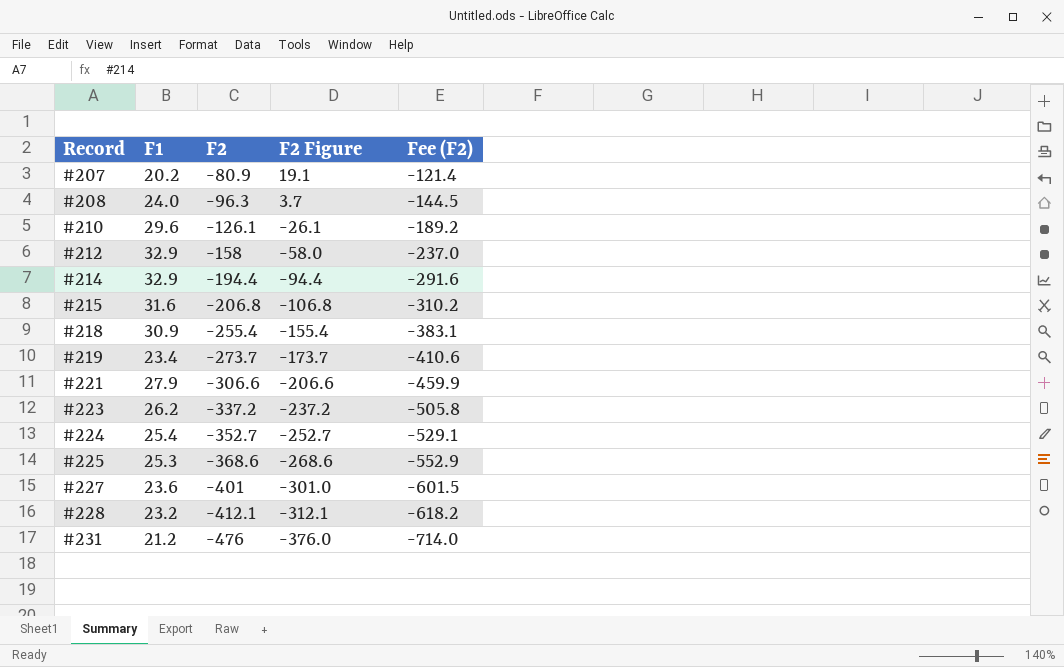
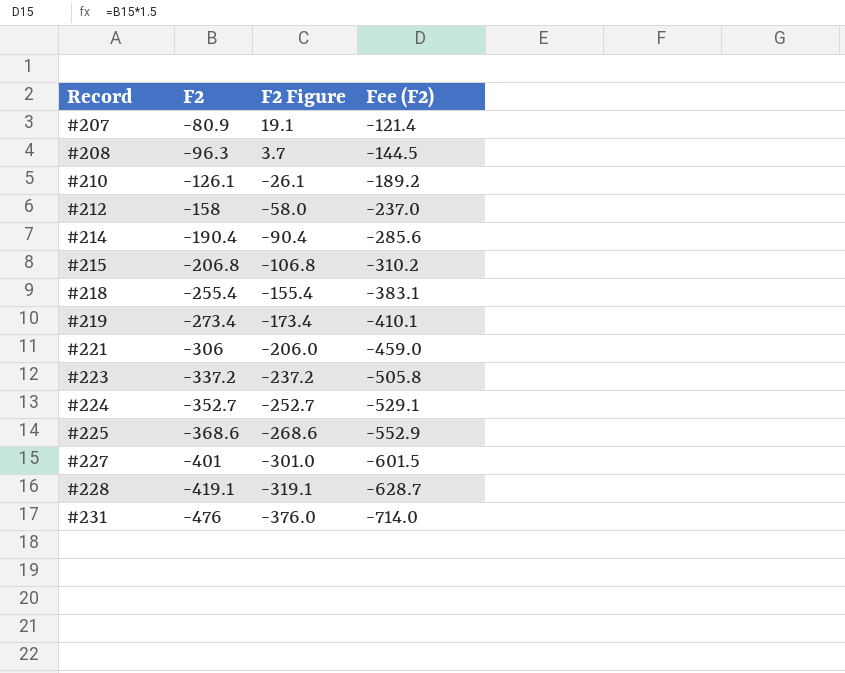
column F1 | position: 2 -> none
#214 | F2: -194.4 -> -190.4
#214 | F2 Figure: -94.4 -> -90.4
#214 | Fee (F2): -291.6 -> -285.6
#219 | F2: -273.7 -> -273.4
#219 | F2 Figure: -173.7 -> -173.4
#219 | Fee (F2): -410.6 -> -410.1
#221 | F2: -306.6 -> -306
#221 | F2 Figure: -206.6 -> -206.0
#221 | Fee (F2): -459.9 -> -459.0
#228 | F2: -412.1 -> -419.1
#228 | F2 Figure: -312.1 -> -319.1
#228 | Fee (F2): -618.2 -> -628.7

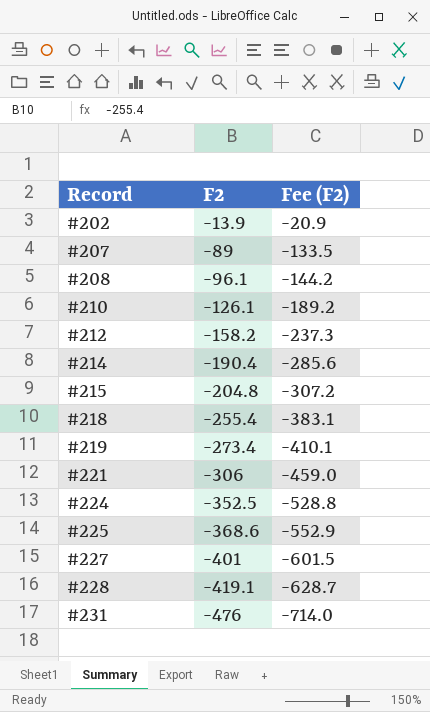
column F2 Figure | formula: [F2] + 100 -> none
row #223: -337.2 | -237.2 | -505.8 -> none
row #202: none -> -13.9 | -20.9
#207 | F2: -80.9 -> -89
#207 | Fee (F2): -121.4 -> -133.5
#208 | F2: -96.3 -> -96.1
#208 | Fee (F2): -144.5 -> -144.2
#212 | F2: -158 -> -158.2
#212 | Fee (F2): -237.0 -> -237.3
#215 | F2: -206.8 -> -204.8
#215 | Fee (F2): -310.2 -> -307.2
#224 | F2: -352.7 -> -352.5
#224 | Fee (F2): -529.1 -> -528.8

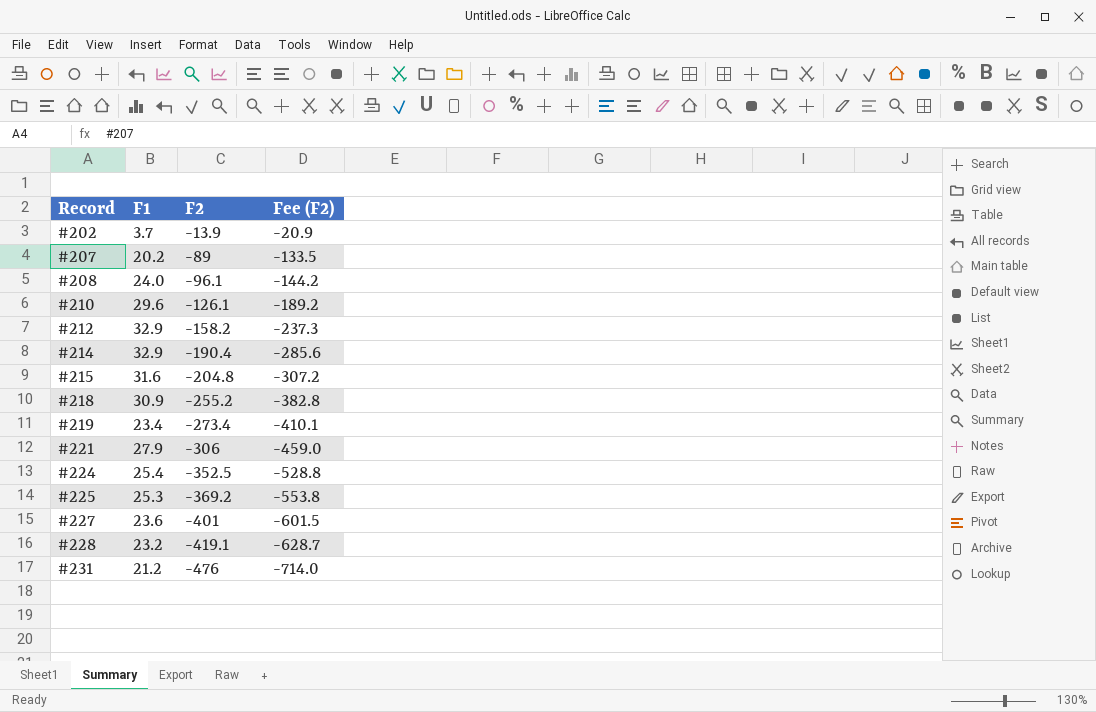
column F1 | position: none -> 2
#218 | F2: -255.4 -> -255.2
#218 | Fee (F2): -383.1 -> -382.8
#225 | F2: -368.6 -> -369.2
#225 | Fee (F2): -552.9 -> -553.8

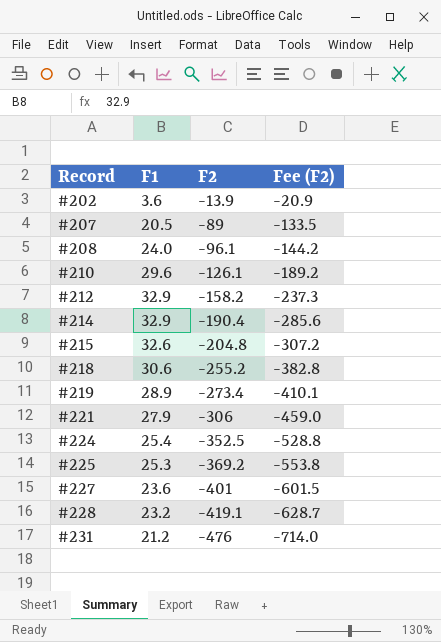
#202 | F1: 3.7 -> 3.6
#207 | F1: 20.2 -> 20.5
#215 | F1: 31.6 -> 32.6
#218 | F1: 30.9 -> 30.6
#219 | F1: 23.4 -> 28.9

